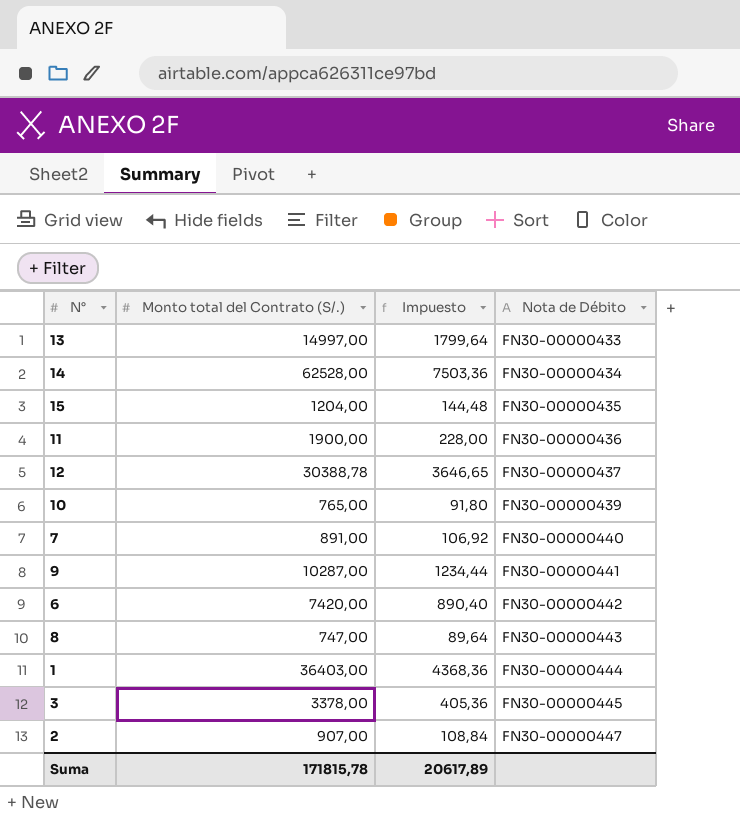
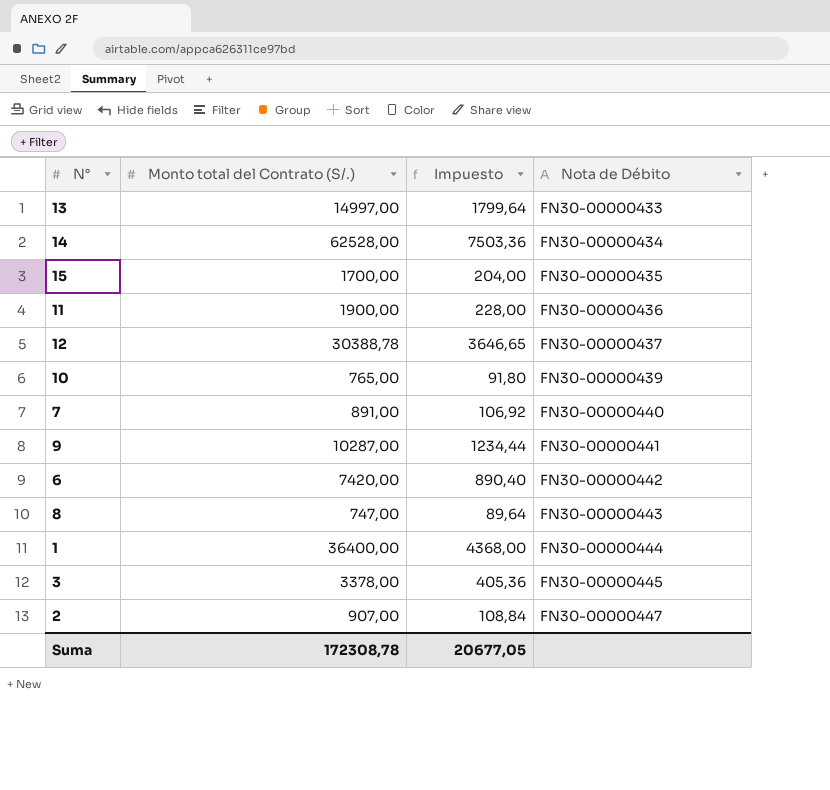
15 | Monto total del Contrato (S/.): 1204,00 -> 1700,00
15 | Impuesto: 144,48 -> 204,00
1 | Monto total del Contrato (S/.): 36403,00 -> 36400,00
1 | Impuesto: 4368,36 -> 4368,00
Suma | Monto total del Contrato (S/.): 171815,78 -> 172308,78
Suma | Impuesto: 20617,89 -> 20677,05

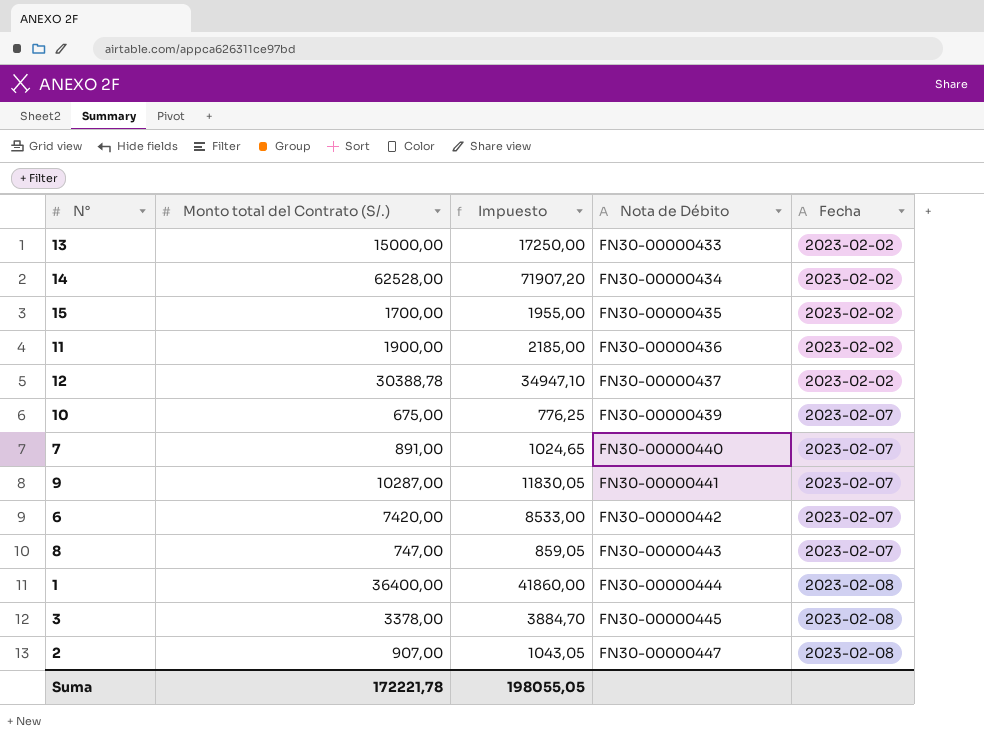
column Impuesto | formula: [Monto total del Contrato (S/.)] * 0,12 -> [Monto total del Contrato (S/.)] * 1,15
column Fecha | position: none -> 5
13 | Monto total del Contrato (S/.): 14997,00 -> 15000,00
10 | Monto total del Contrato (S/.): 765,00 -> 675,00
Suma | Monto total del Contrato (S/.): 172308,78 -> 172221,78
Suma | Impuesto: 20677,05 -> 198055,05

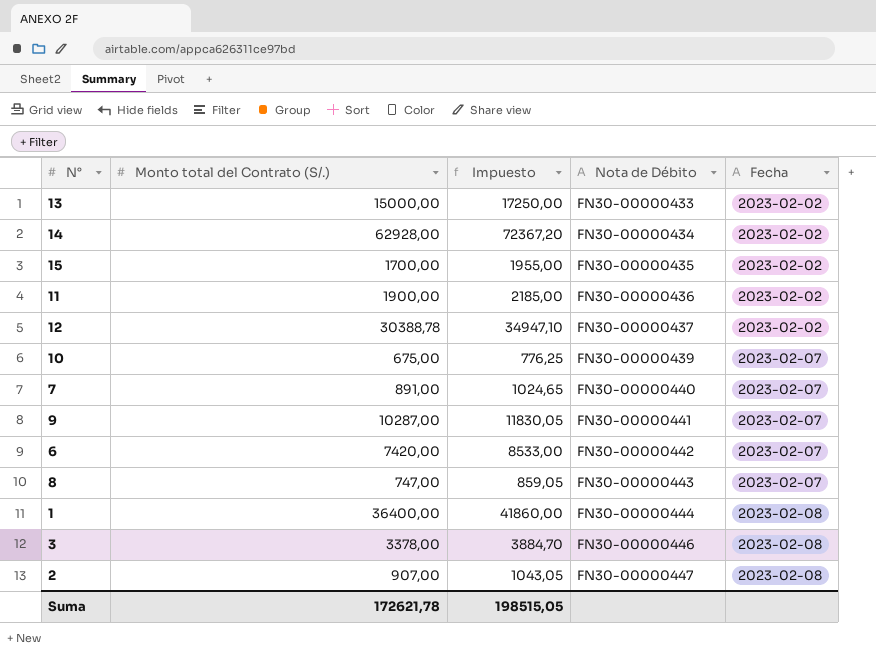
14 | Monto total del Contrato (S/.): 62528,00 -> 62928,00
14 | Impuesto: 71907,20 -> 72367,20
3 | Nota de Débito: FN30-00000445 -> FN30-00000446
Suma | Monto total del Contrato (S/.): 172221,78 -> 172621,78
Suma | Impuesto: 198055,05 -> 198515,05

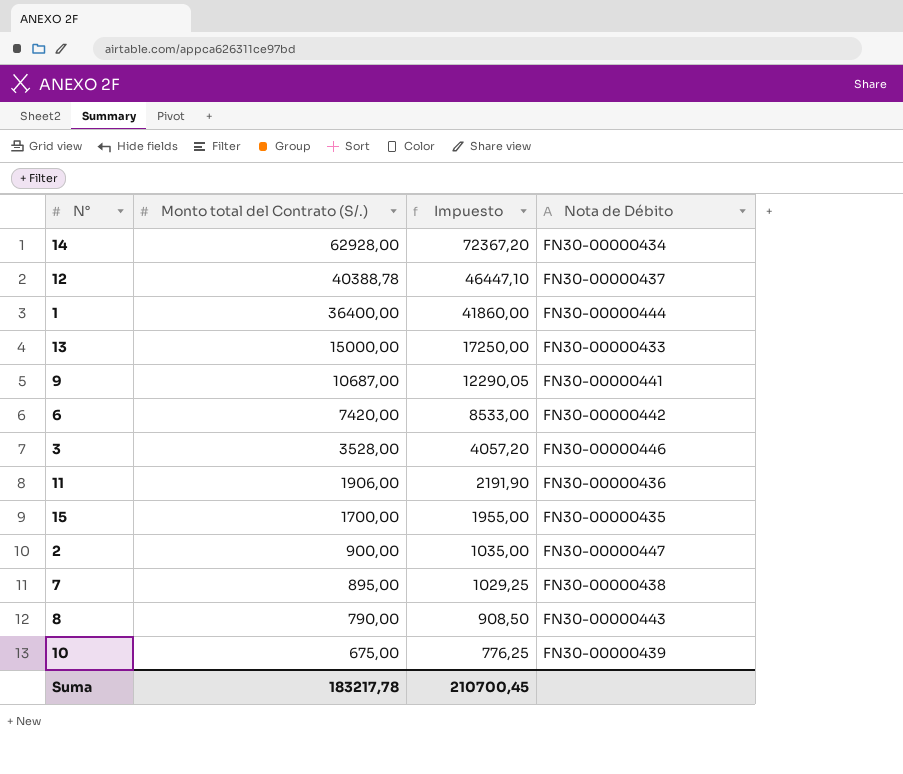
row order: Nota de Débito ascending -> Monto total del Contrato (S/.) descending
column Fecha | position: 5 -> none
12 | Monto total del Contrato (S/.): 30388,78 -> 40388,78
12 | Impuesto: 34947,10 -> 46447,10
9 | Monto total del Contrato (S/.): 10287,00 -> 10687,00
9 | Impuesto: 11830,05 -> 12290,05
3 | Monto total del Contrato (S/.): 3378,00 -> 3528,00
3 | Impuesto: 3884,70 -> 4057,20
11 | Monto total del Contrato (S/.): 1900,00 -> 1906,00
11 | Impuesto: 2185,00 -> 2191,90
2 | Monto total del Contrato (S/.): 907,00 -> 900,00
2 | Impuesto: 1043,05 -> 1035,00
7 | Monto total del Contrato (S/.): 891,00 -> 895,00
7 | Impuesto: 1024,65 -> 1029,25
7 | Nota de Débito: FN30-00000440 -> FN30-00000438
8 | Monto total del Contrato (S/.): 747,00 -> 790,00
8 | Impuesto: 859,05 -> 908,50
Suma | Monto total del Contrato (S/.): 172621,78 -> 183217,78
Suma | Impuesto: 198515,05 -> 210700,45

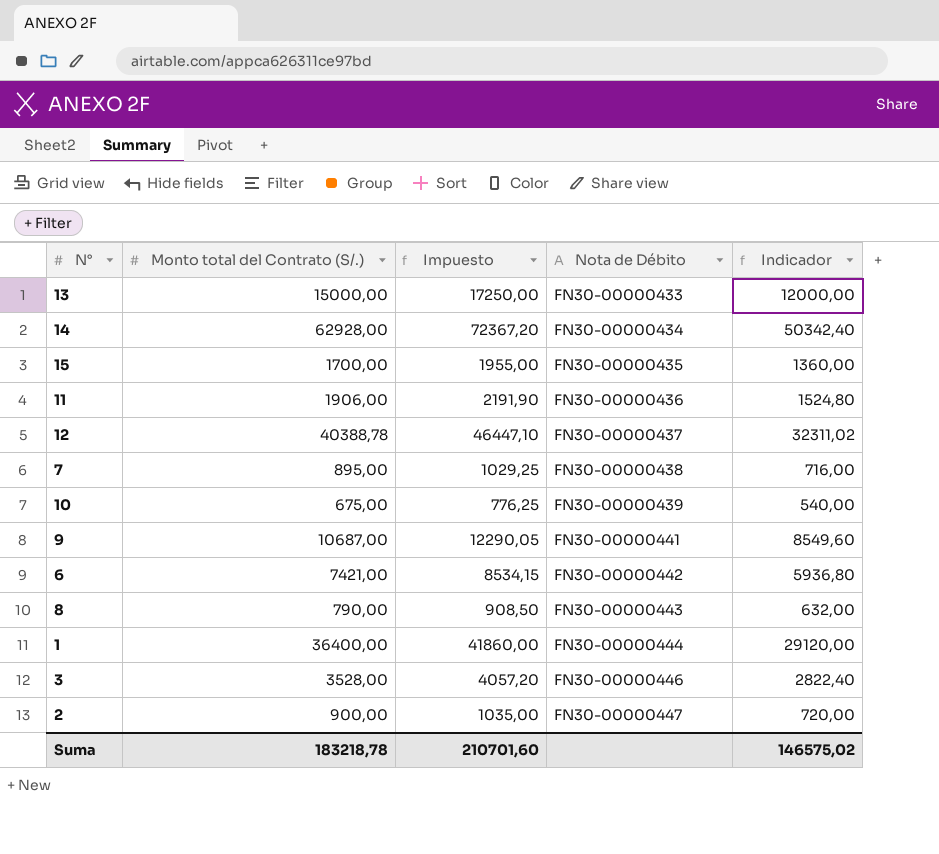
row order: Monto total del Contrato (S/.) descending -> Nota de Débito ascending
column Indicador | formula: none -> [Monto total del Contrato (S/.)] * 0,8
6 | Monto total del Contrato (S/.): 7420,00 -> 7421,00
6 | Impuesto: 8533,00 -> 8534,15
Suma | Monto total del Contrato (S/.): 183217,78 -> 183218,78
Suma | Impuesto: 210700,45 -> 210701,60

